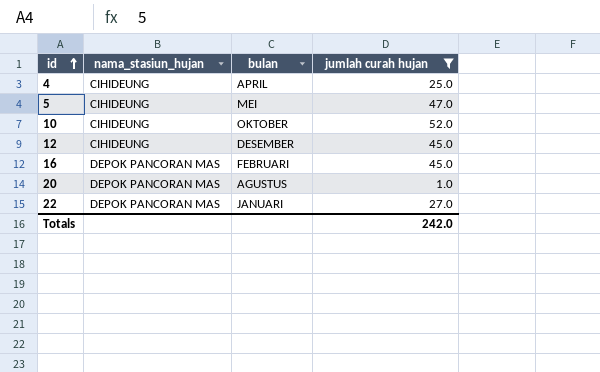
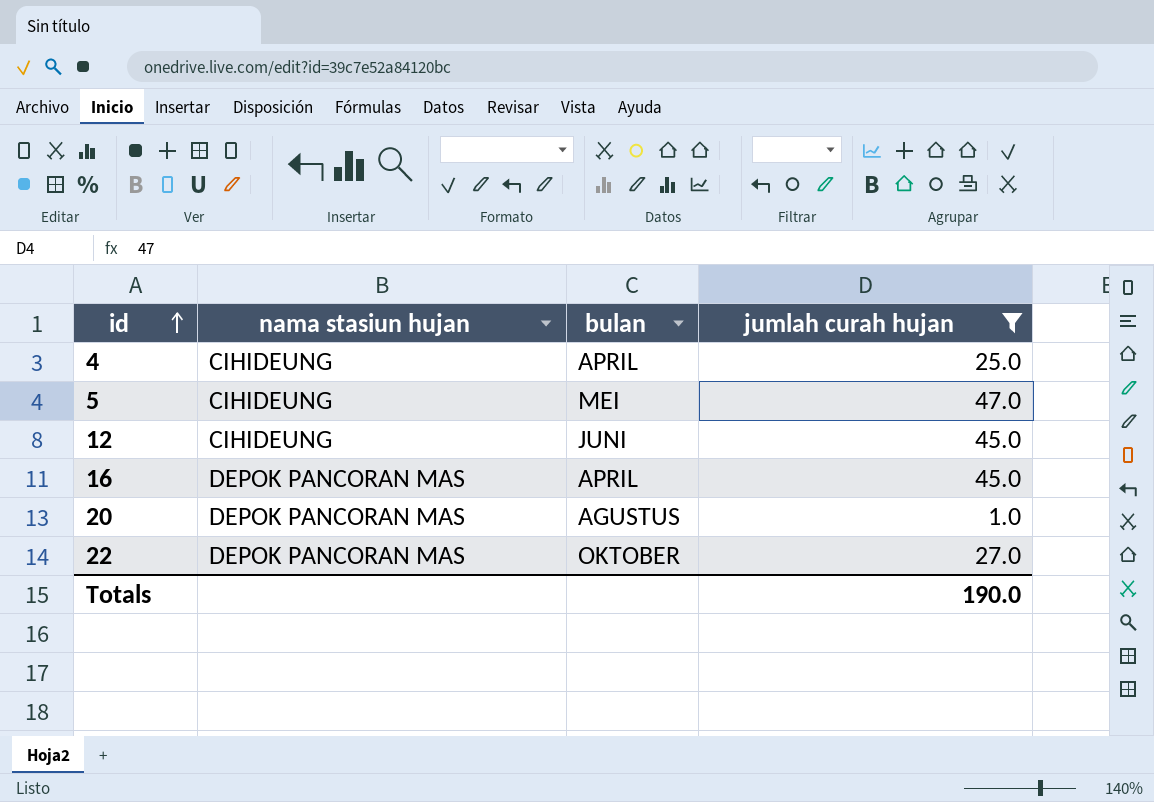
column name: nama_stasiun_hujan -> nama stasiun hujan
row 10: CIHIDEUNG | OKTOBER | 52.0 -> none
12 | bulan: DESEMBER -> JUNI
16 | bulan: FEBRUARI -> APRIL
22 | bulan: JANUARI -> OKTOBER
Totals | jumlah curah hujan: 242.0 -> 190.0

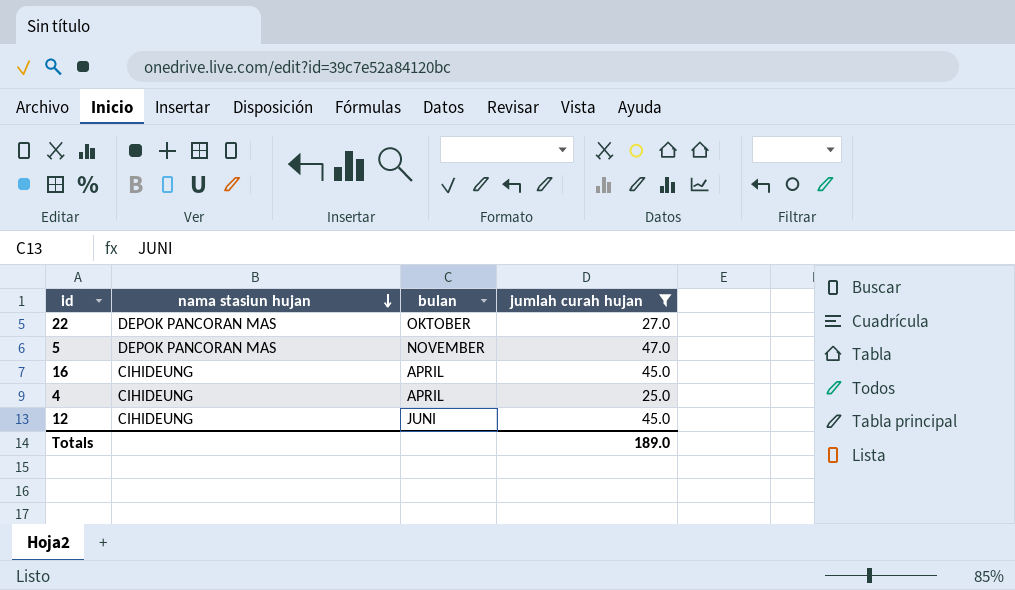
row order: id ascending -> nama stasiun hujan descending
row 20: DEPOK PANCORAN MAS | AGUSTUS | 1.0 -> none
5 | nama stasiun hujan: CIHIDEUNG -> DEPOK PANCORAN MAS
5 | bulan: MEI -> NOVEMBER
16 | nama stasiun hujan: DEPOK PANCORAN MAS -> CIHIDEUNG
Totals | jumlah curah hujan: 190.0 -> 189.0

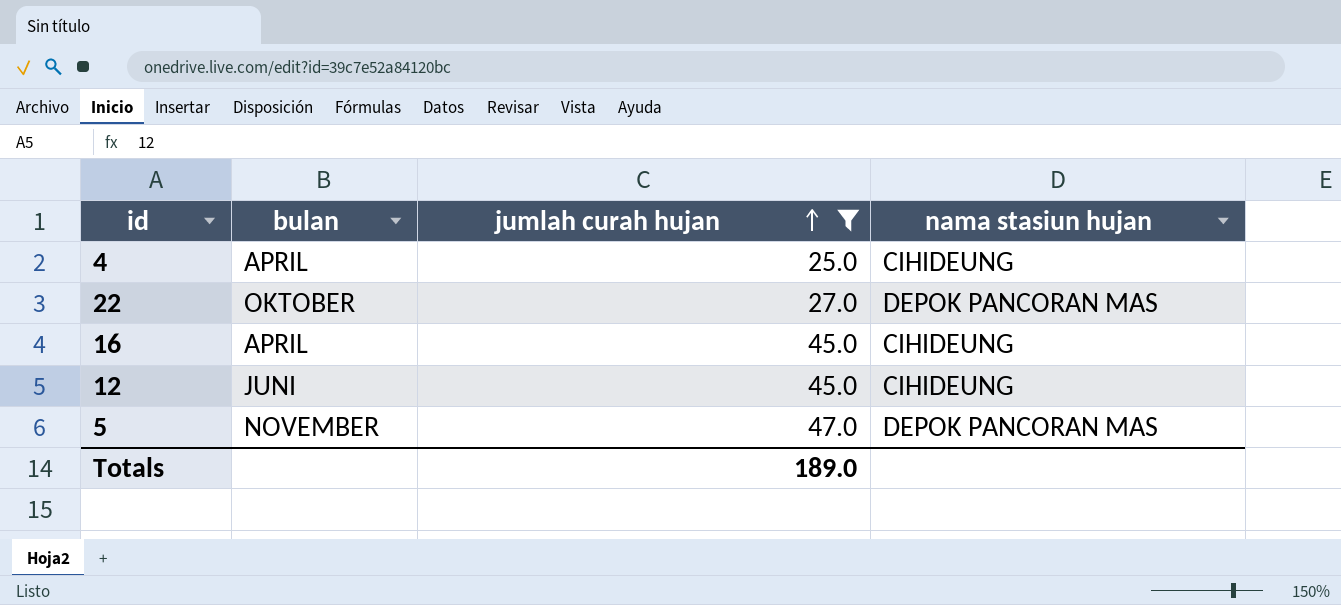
row order: nama stasiun hujan descending -> jumlah curah hujan ascending
column nama stasiun hujan | position: 2 -> 4

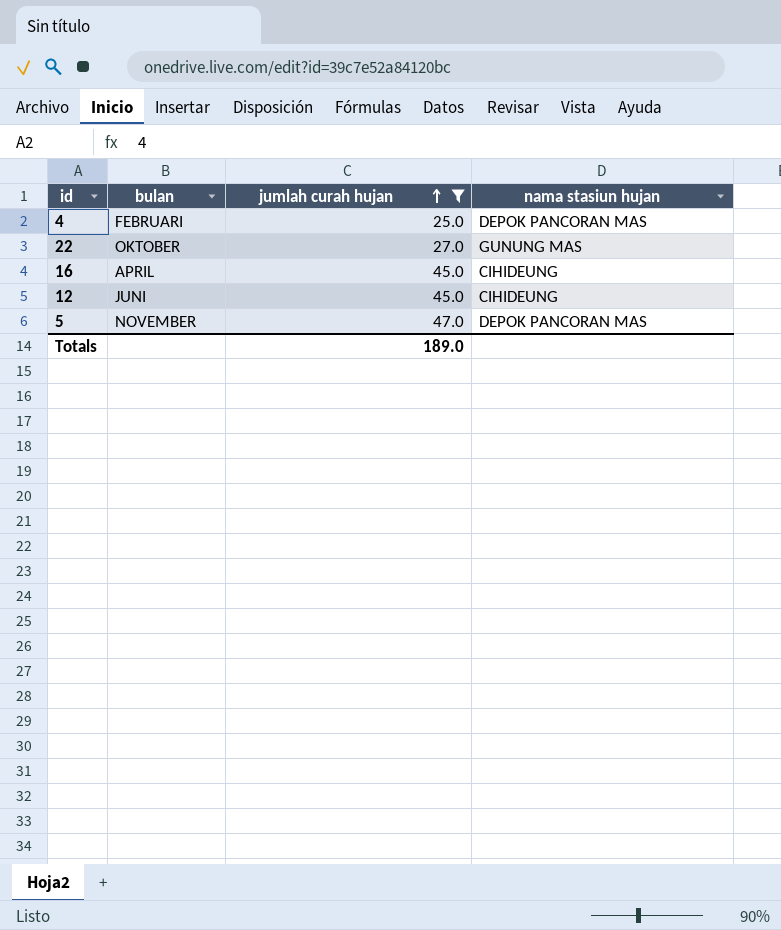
4 | bulan: APRIL -> FEBRUARI
4 | nama stasiun hujan: CIHIDEUNG -> DEPOK PANCORAN MAS
22 | nama stasiun hujan: DEPOK PANCORAN MAS -> GUNUNG MAS

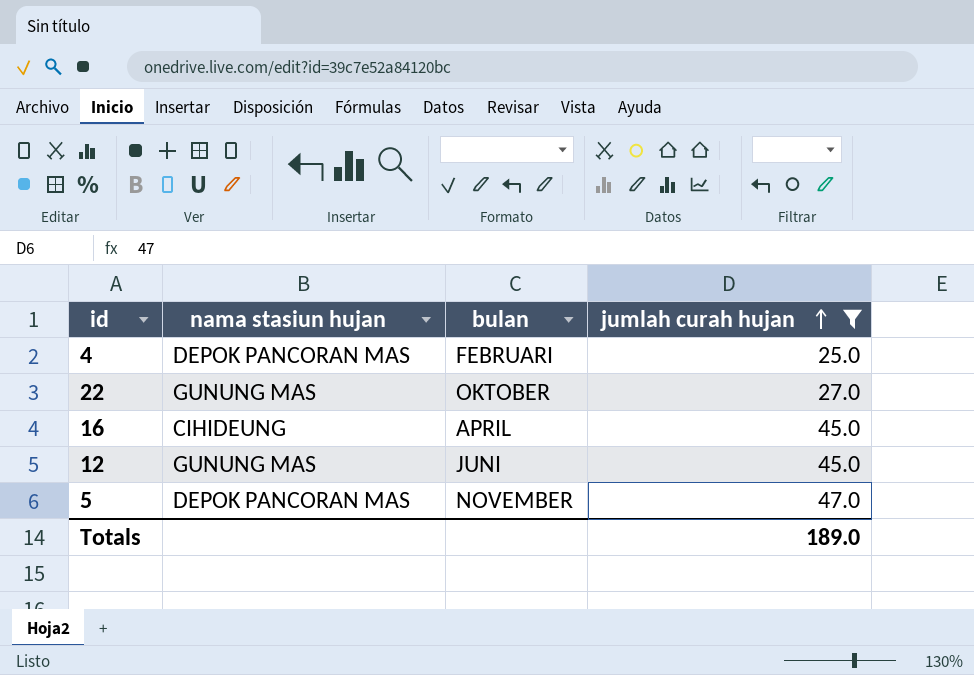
column nama stasiun hujan | position: 4 -> 2
12 | nama stasiun hujan: CIHIDEUNG -> GUNUNG MAS

